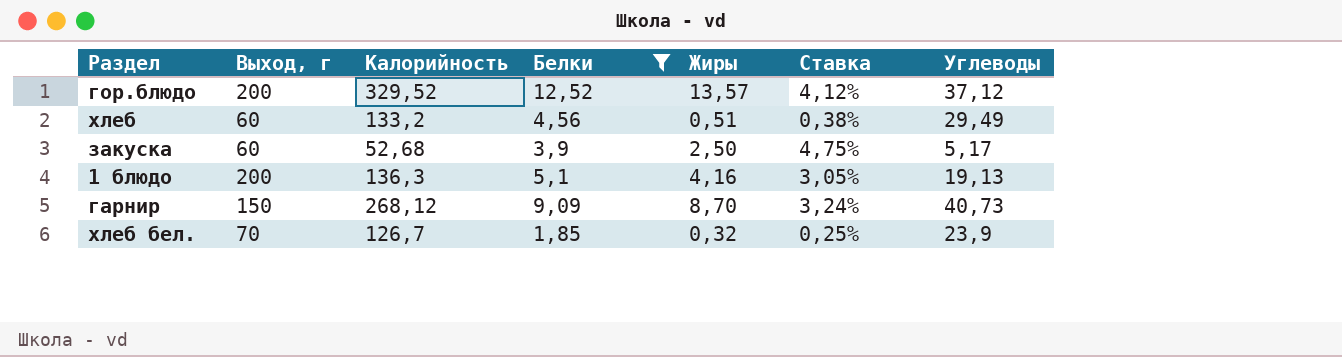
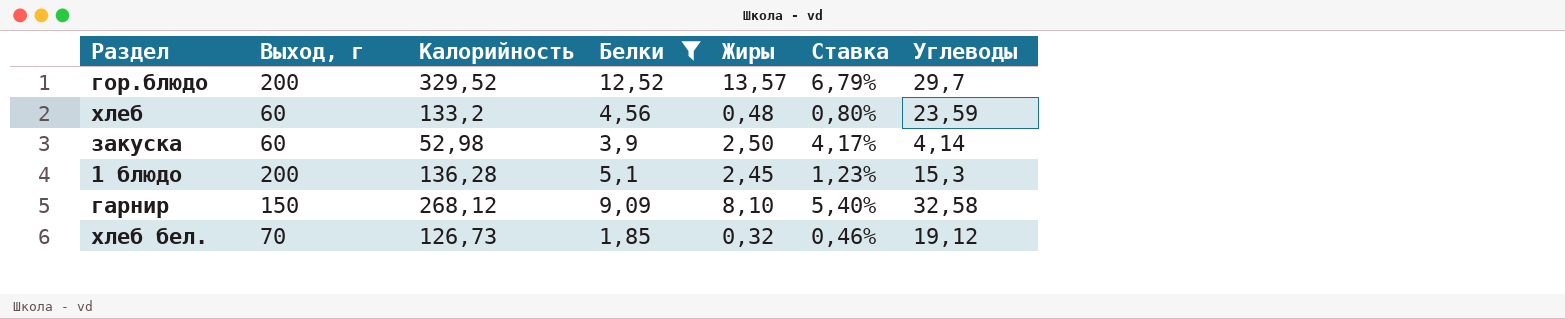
column Ставка | formula: [Жиры] / [Калорийность] -> [Жиры] / [Выход, г]
гор.блюдо | Углеводы: 37,12 -> 29,7
хлеб | Жиры: 0,51 -> 0,48
хлеб | Углеводы: 29,49 -> 23,59
закуска | Калорийность: 52,68 -> 52,98
закуска | Углеводы: 5,17 -> 4,14
1 блюдо | Калорийность: 136,3 -> 136,28
1 блюдо | Жиры: 4,16 -> 2,45
1 блюдо | Углеводы: 19,13 -> 15,3
гарнир | Жиры: 8,70 -> 8,10
гарнир | Углеводы: 40,73 -> 32,58
хлеб бел. | Калорийность: 126,7 -> 126,73
хлеб бел. | Углеводы: 23,9 -> 19,12

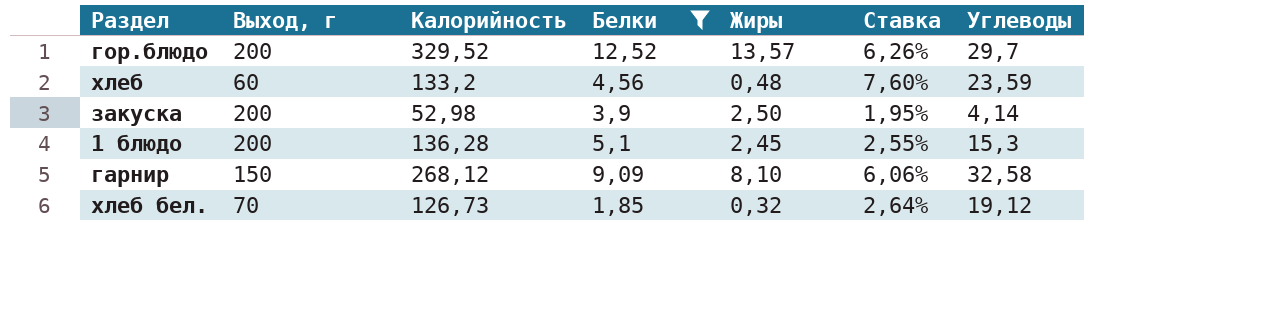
column Ставка | formula: [Жиры] / [Выход, г] -> [Белки] / [Выход, г]
закуска | Выход, г: 60 -> 200

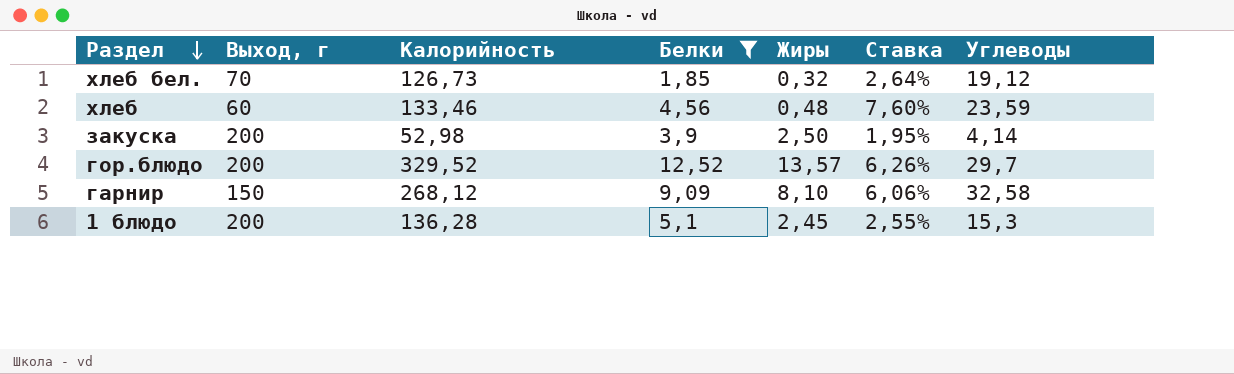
row order: none -> Раздел descending
хлеб | Калорийность: 133,2 -> 133,46

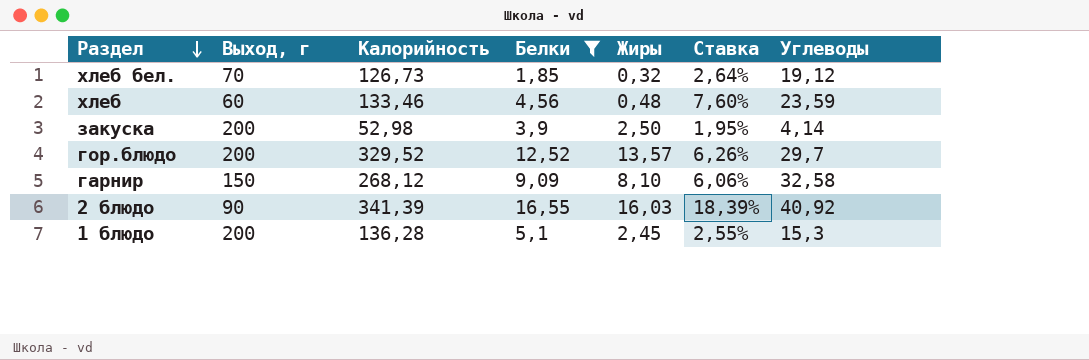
row 2 блюдо: none -> 90 | 341,39 | 16,55 | 16,03 | 18,39% | 40,92

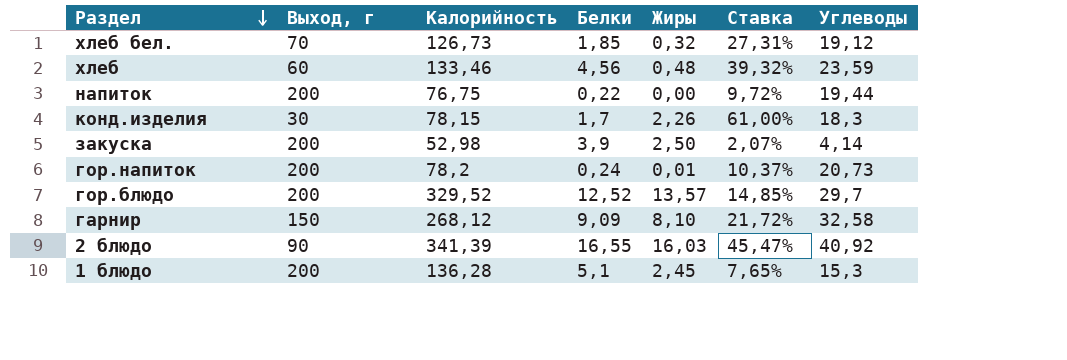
filter: Белки >= 1,85 -> none
column Ставка | formula: [Белки] / [Выход, г] -> [Углеводы] / [Выход, г]

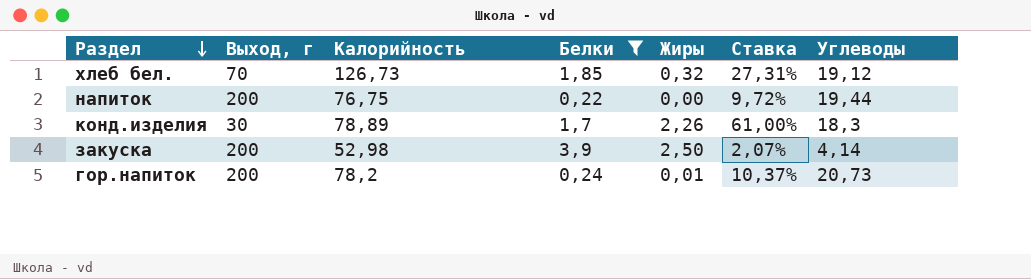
filter: none -> Белки <= 3,9
конд.изделия | Калорийность: 78,15 -> 78,89

